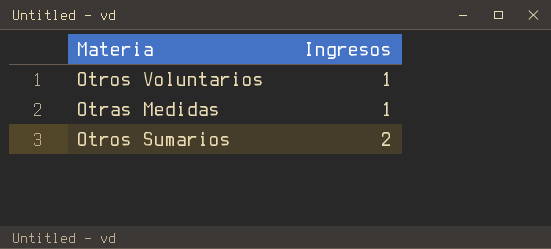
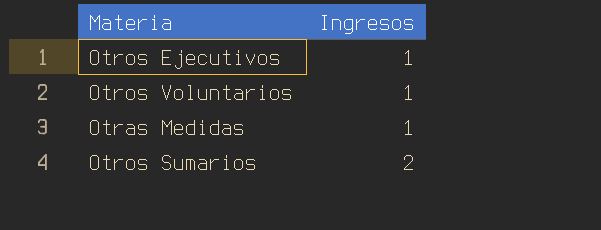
row Otros Ejecutivos: none -> 1

